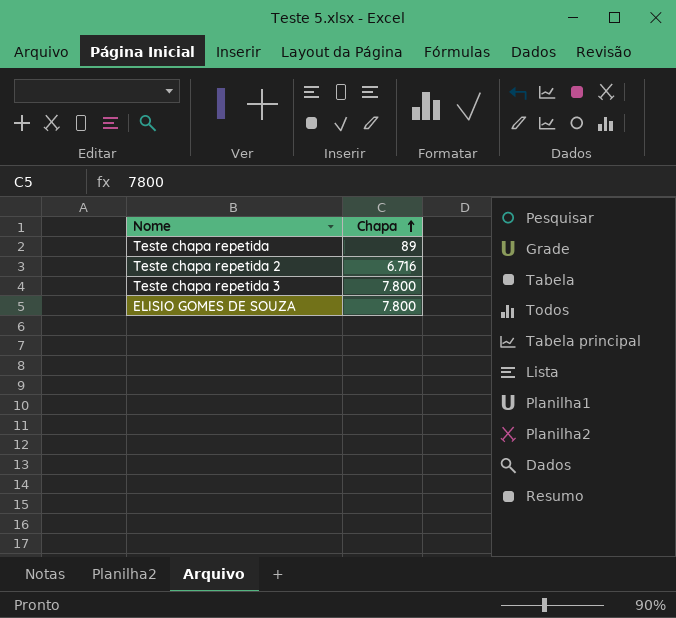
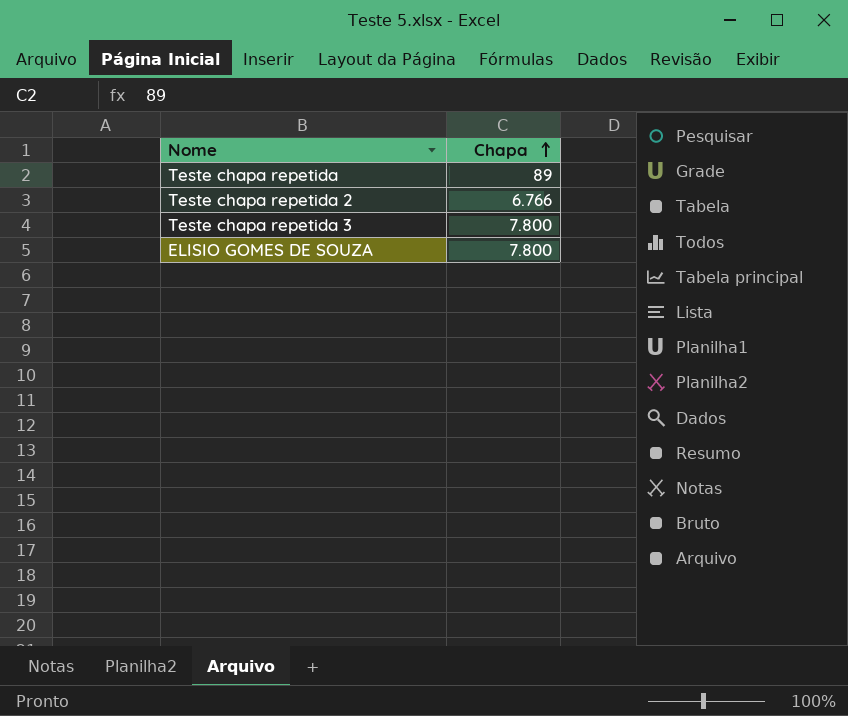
Teste chapa repetida 2 | Chapa: 6.716 -> 6.766

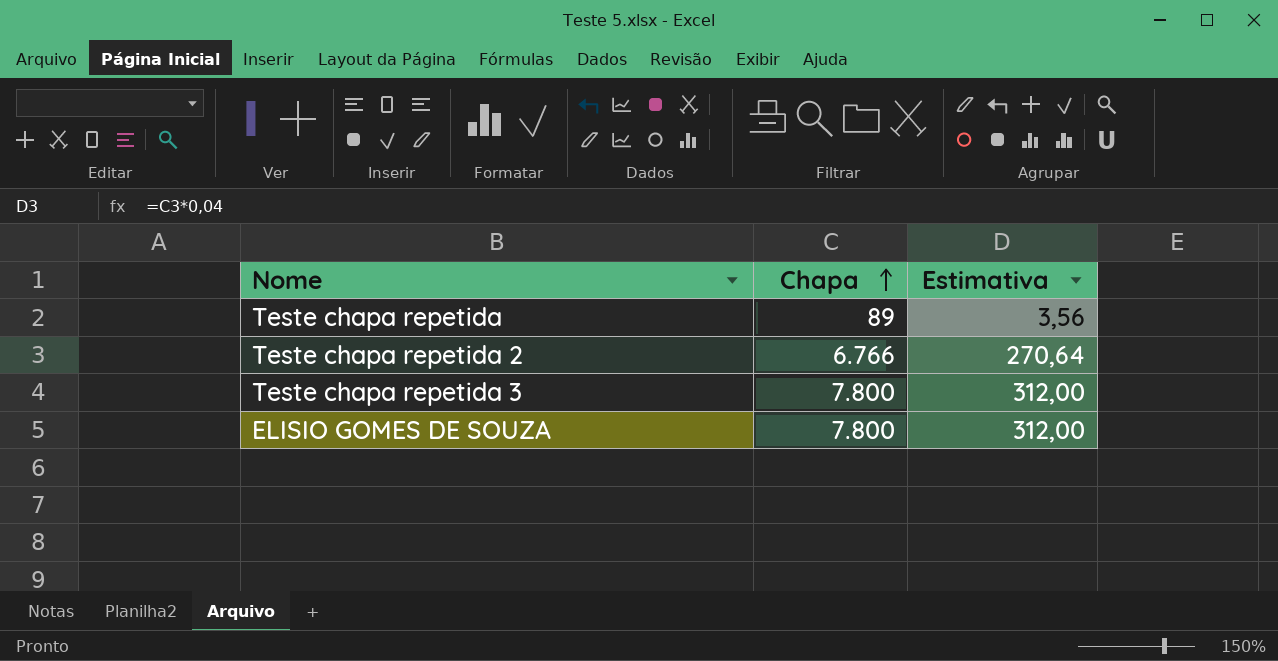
column Estimativa | formula: none -> [Chapa] * 0,04

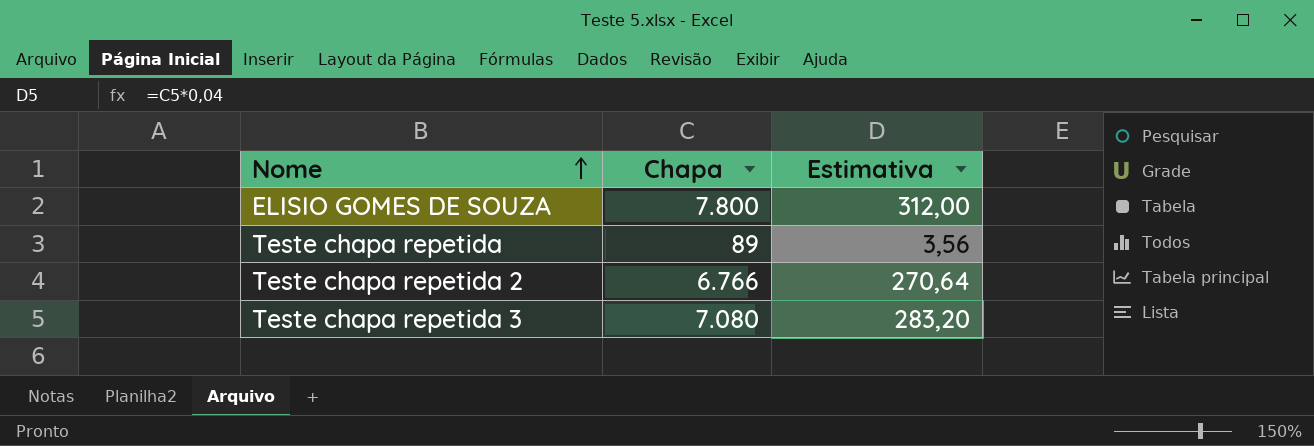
row order: Chapa ascending -> Nome ascending
Teste chapa repetida 3 | Chapa: 7.800 -> 7.080
Teste chapa repetida 3 | Estimativa: 312,00 -> 283,20

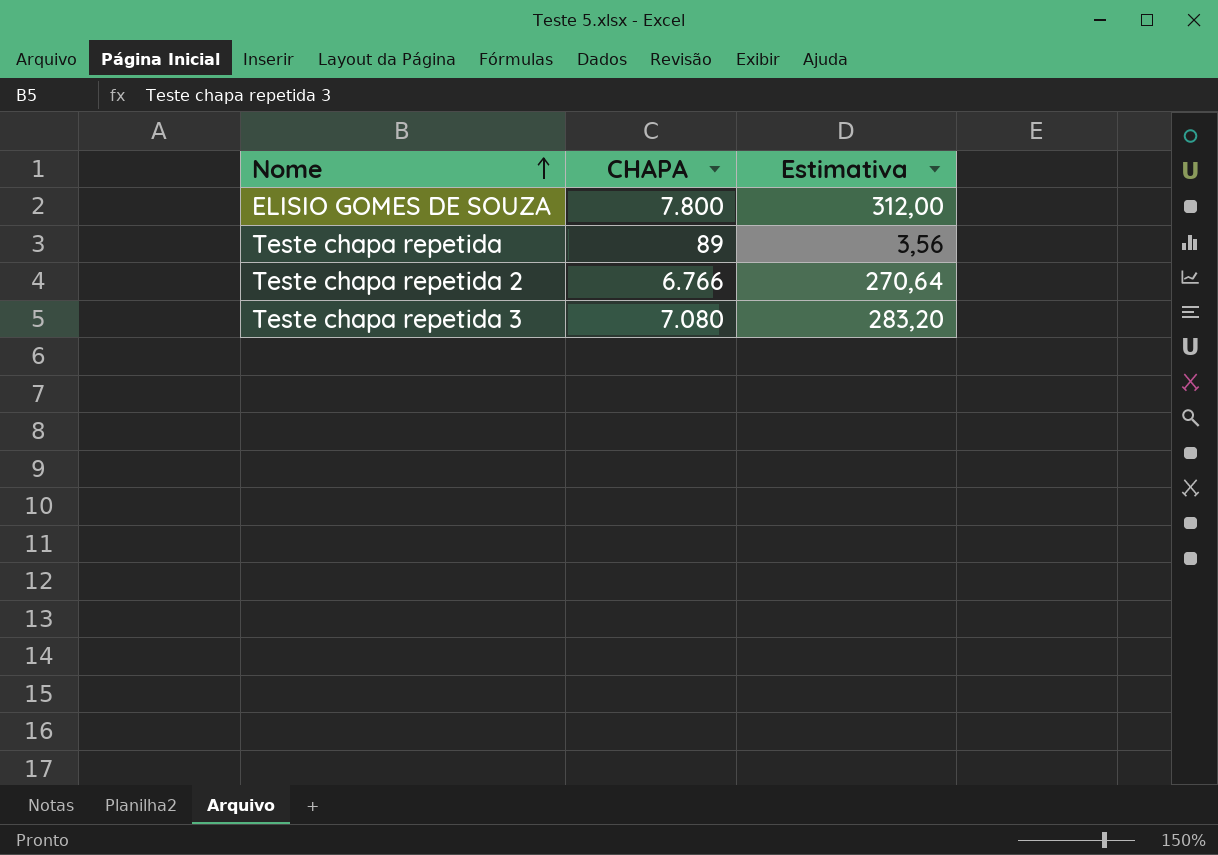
column name: Chapa -> CHAPA

